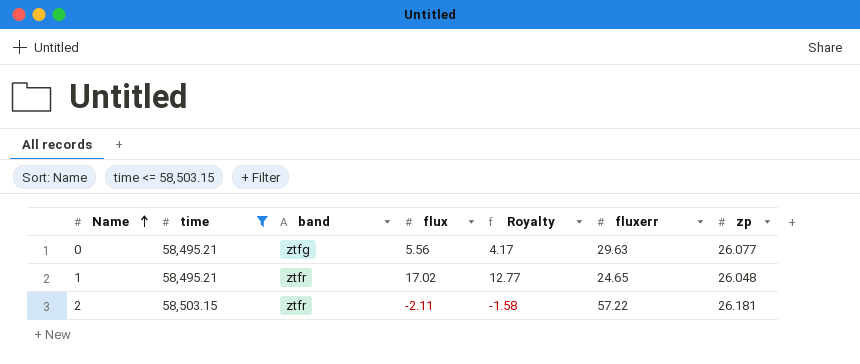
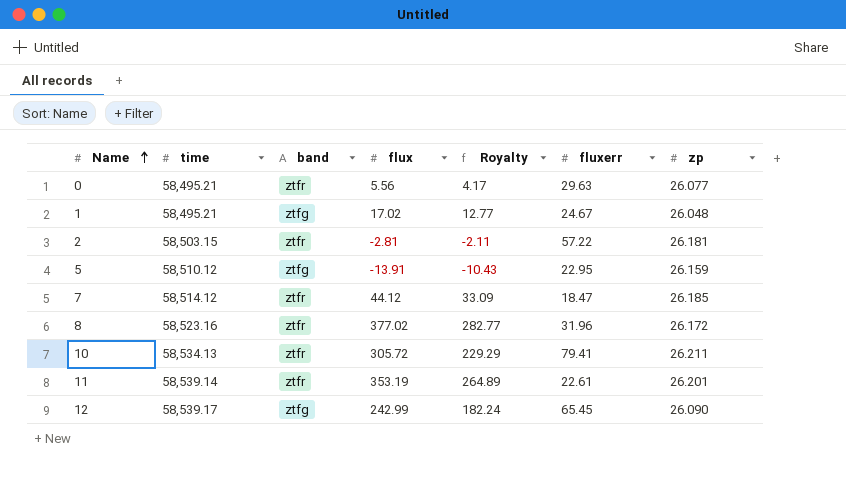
filter: time <= 58,503.15 -> none
0 | band: ztfg -> ztfr
1 | band: ztfr -> ztfg
1 | fluxerr: 24.65 -> 24.67
2 | flux: -2.11 -> -2.81
2 | Royalty: -1.58 -> -2.11

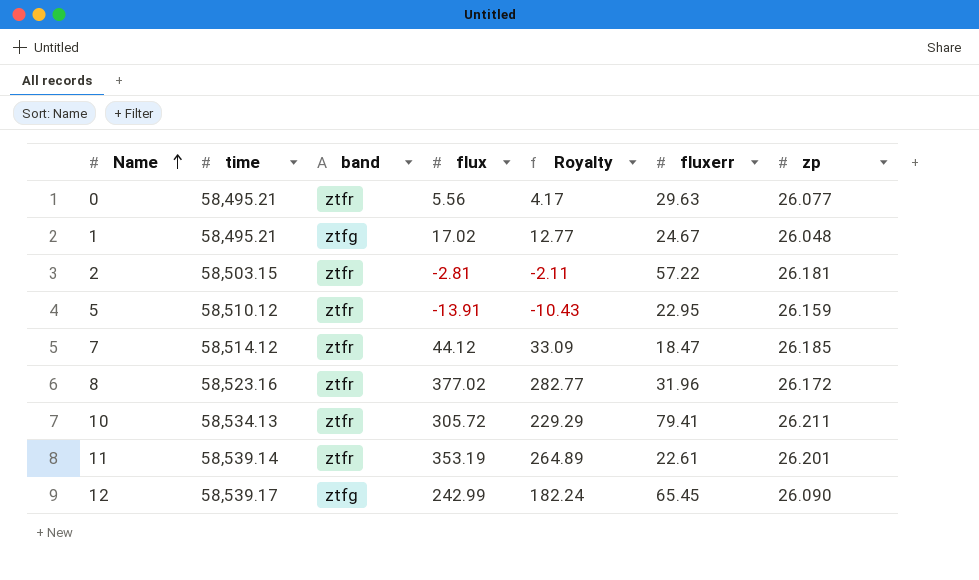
5 | band: ztfg -> ztfr

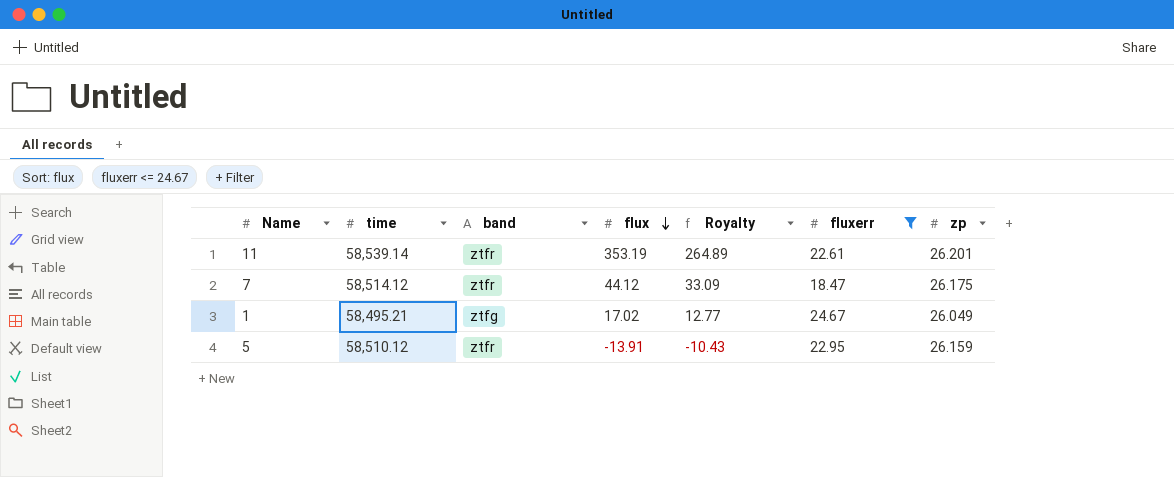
filter: none -> fluxerr <= 24.67
row order: Name ascending -> flux descending
7 | zp: 26.185 -> 26.175
1 | zp: 26.048 -> 26.049

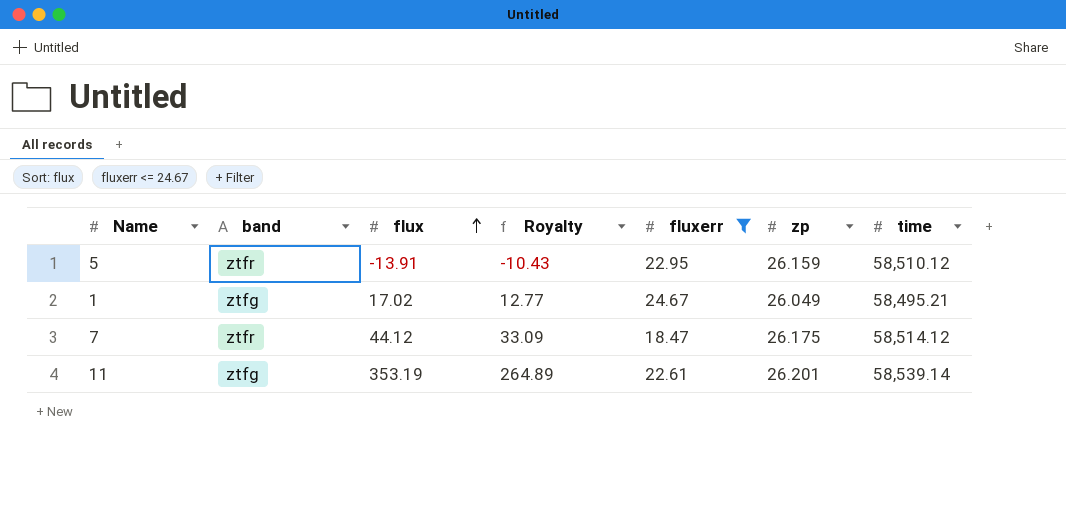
row order: flux descending -> flux ascending
column time | position: 2 -> 7
11 | band: ztfr -> ztfg

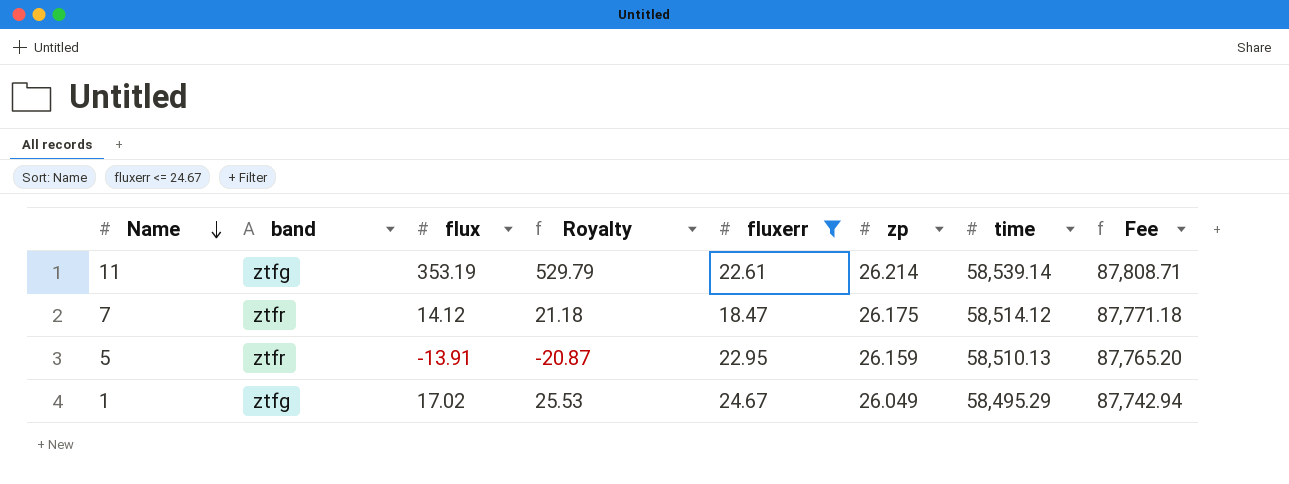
row order: flux ascending -> Name descending
column Royalty | formula: [flux] * 0.75 -> [flux] * 1.5
column Fee | formula: none -> [time] * 1.5
11 | zp: 26.201 -> 26.214
7 | flux: 44.12 -> 14.12
5 | time: 58,510.12 -> 58,510.13
1 | time: 58,495.21 -> 58,495.29

